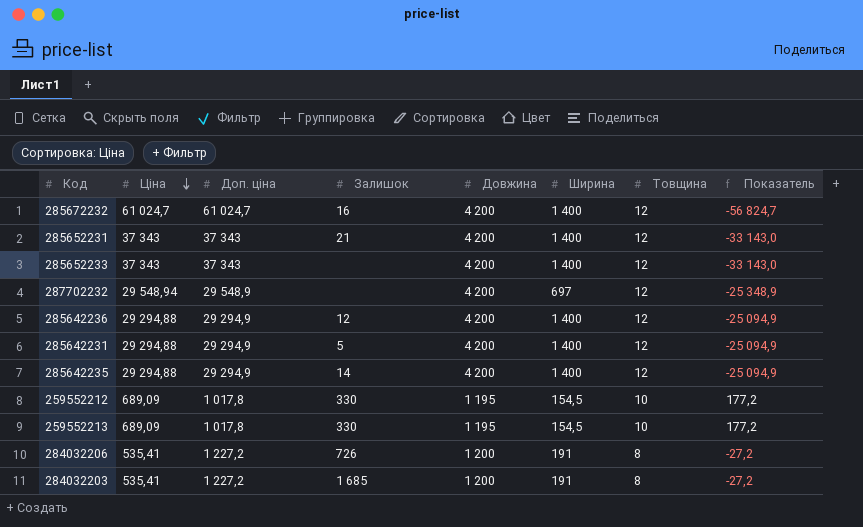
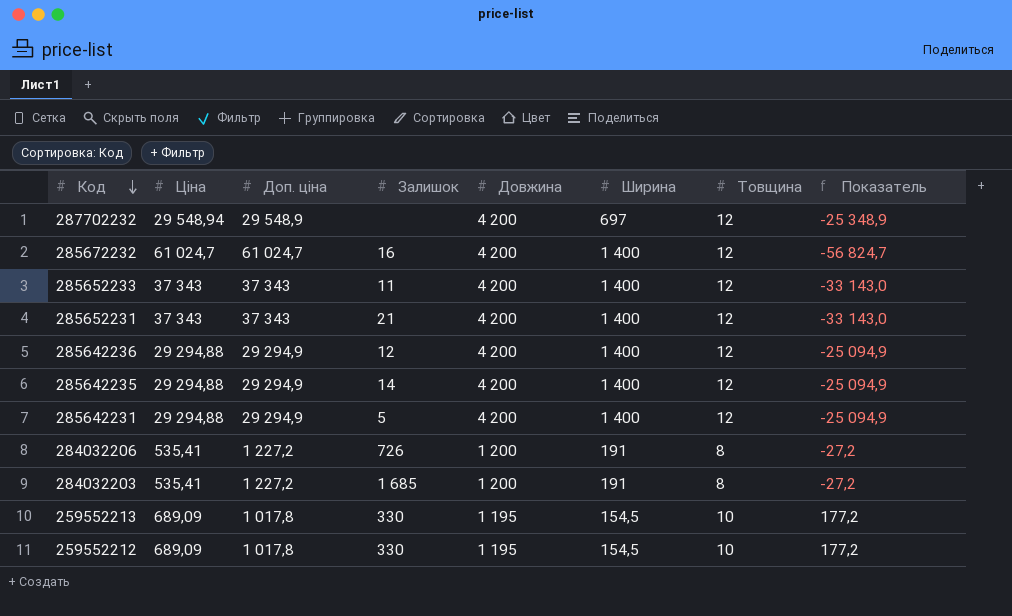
row order: Ціна descending -> Код descending
285652233 | Залишок: none -> 11

